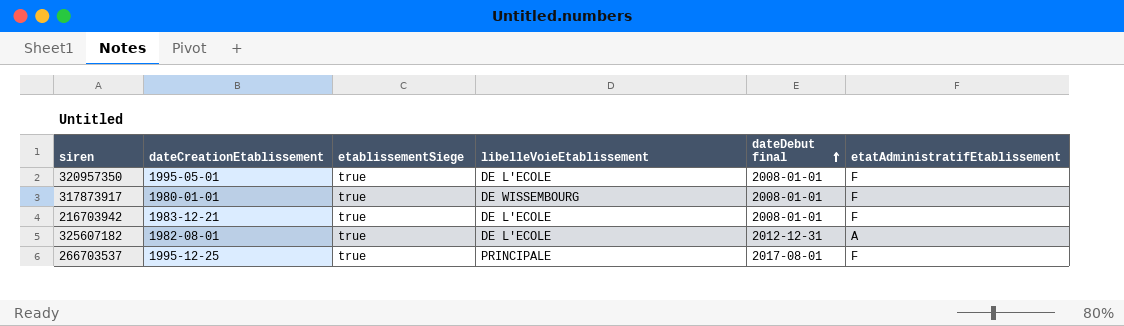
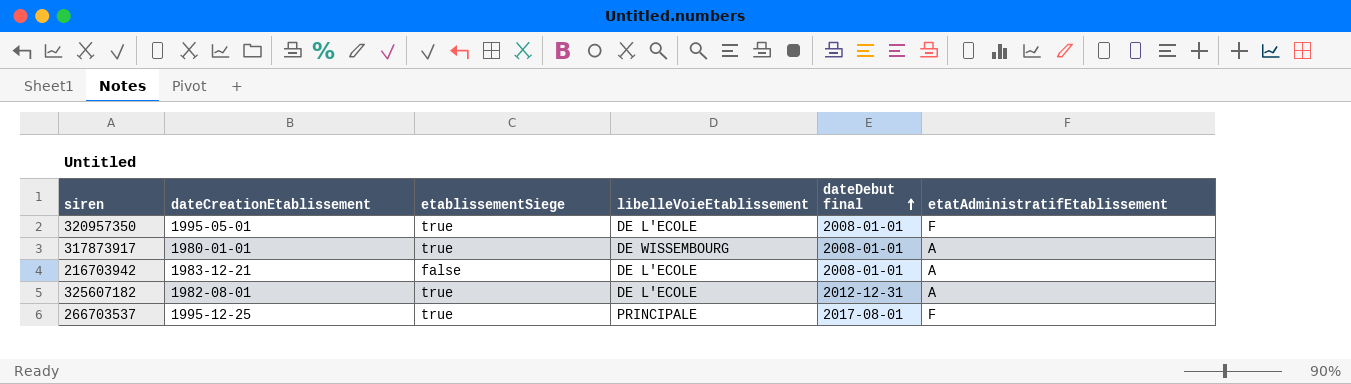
317873917 | etatAdministratifEtablissement: F -> A
216703942 | etablissementSiege: true -> false
216703942 | etatAdministratifEtablissement: F -> A

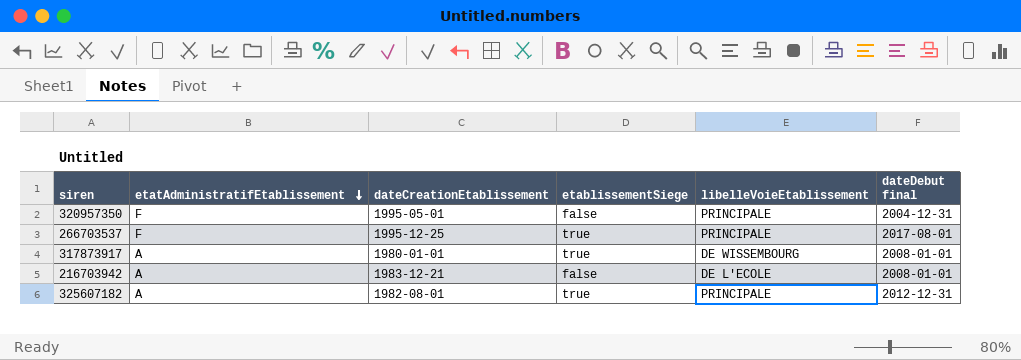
row order: dateDebut final ascending -> etatAdministratifEtablissement descending
column etatAdministratifEtablissement | position: 6 -> 2
320957350 | etablissementSiege: true -> false
320957350 | libelleVoieEtablissement: DE L'ECOLE -> PRINCIPALE
320957350 | dateDebut final: 2008-01-01 -> 2004-12-31
325607182 | libelleVoieEtablissement: DE L'ECOLE -> PRINCIPALE

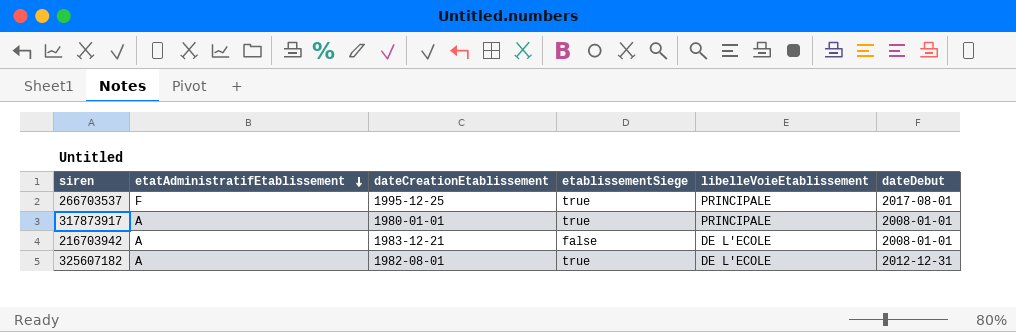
column name: dateDebut final -> dateDebut
row 320957350: F | 1995-05-01 | false | PRINCIPALE | 2004-12-31 -> none
317873917 | libelleVoieEtablissement: DE WISSEMBOURG -> PRINCIPALE
325607182 | libelleVoieEtablissement: PRINCIPALE -> DE L'ECOLE

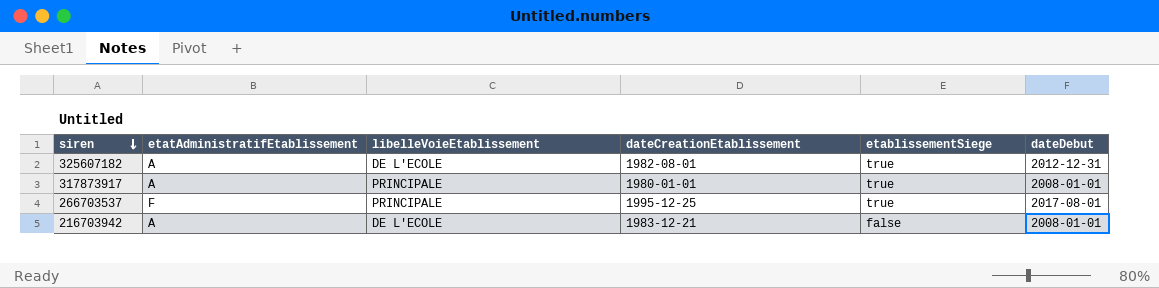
row order: etatAdministratifEtablissement descending -> siren descending
column libelleVoieEtablissement | position: 5 -> 3

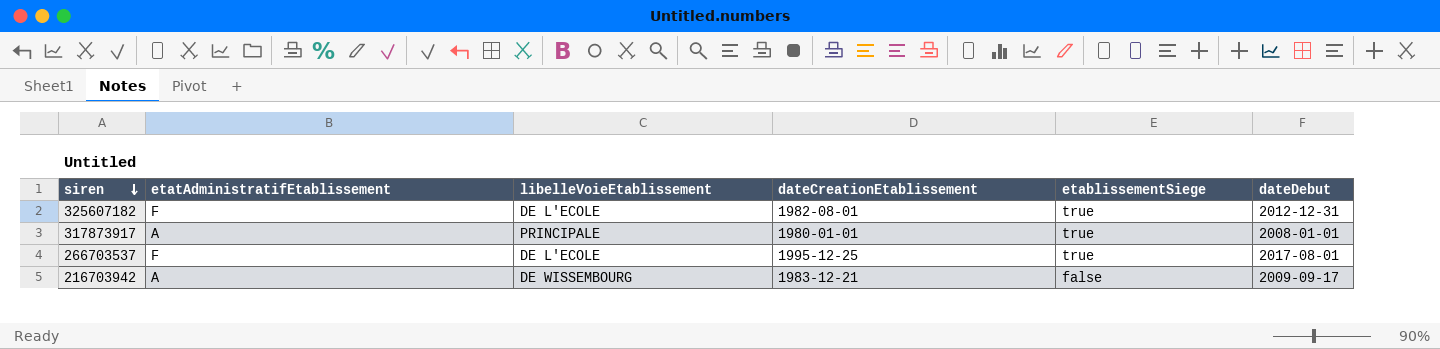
325607182 | etatAdministratifEtablissement: A -> F
266703537 | libelleVoieEtablissement: PRINCIPALE -> DE L'ECOLE
216703942 | libelleVoieEtablissement: DE L'ECOLE -> DE WISSEMBOURG
216703942 | dateDebut: 2008-01-01 -> 2009-09-17

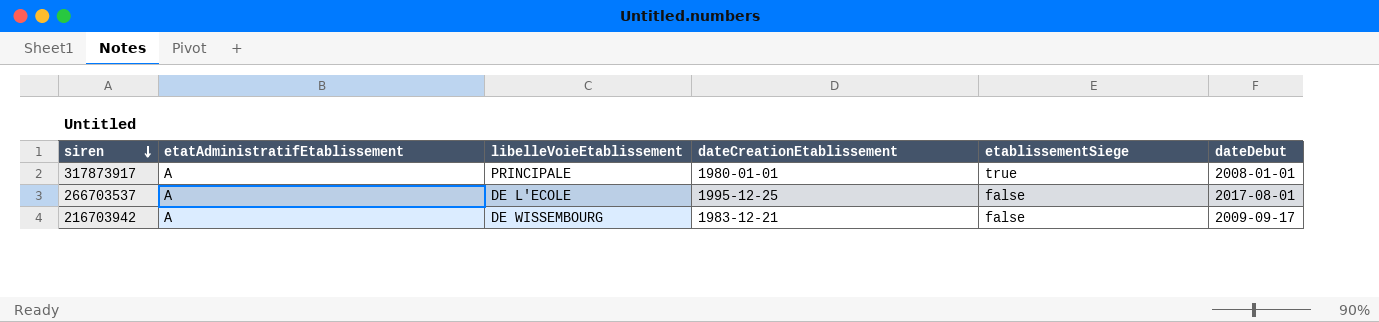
row 325607182: F | DE L'ECOLE | 1982-08-01 | true | 2012-12-31 -> none
266703537 | etatAdministratifEtablissement: F -> A
266703537 | etablissementSiege: true -> false

